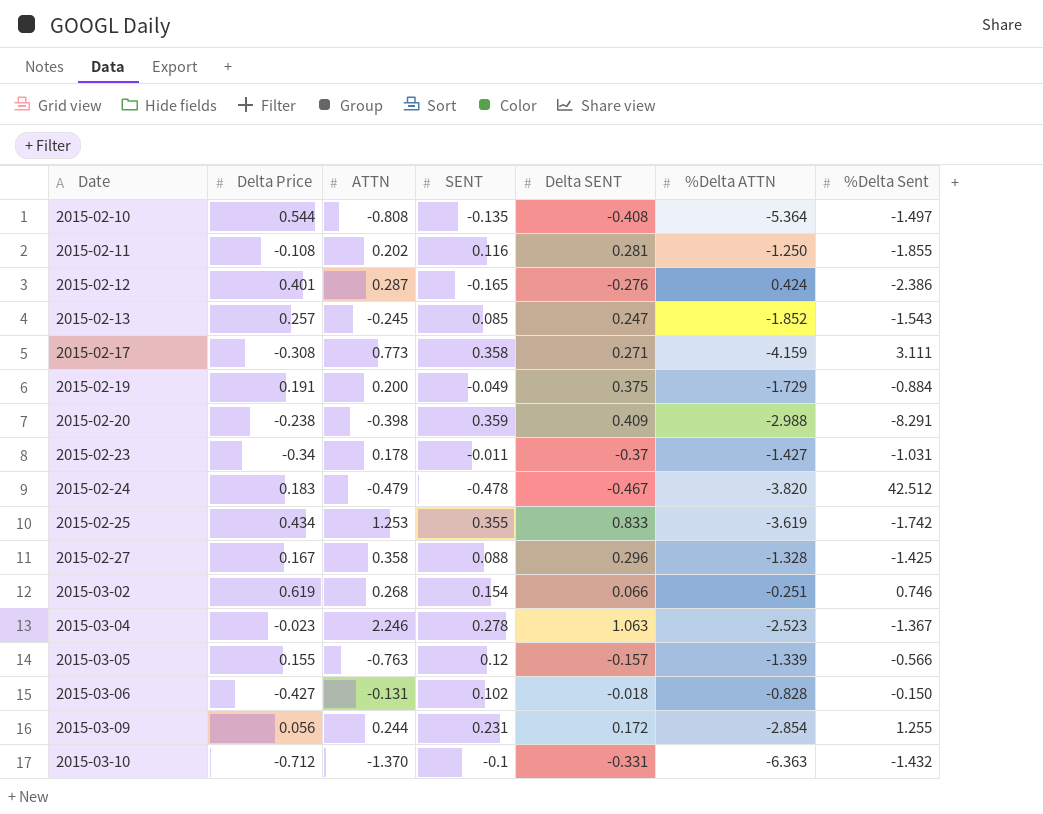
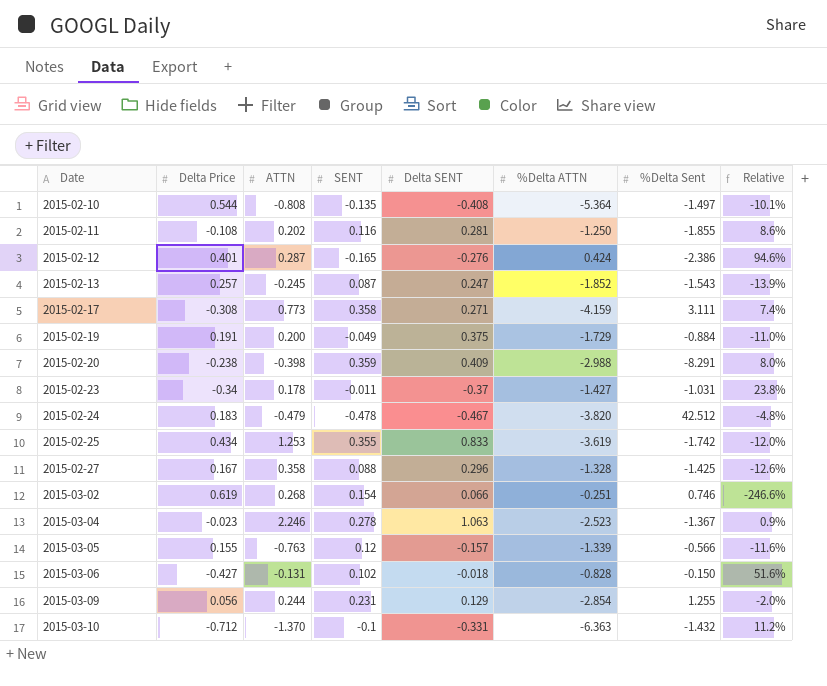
column Relative | formula: none -> [Delta Price] / [%Delta ATTN]
2015-02-13 | SENT: 0.085 -> 0.087
2015-03-09 | Delta SENT: 0.172 -> 0.129

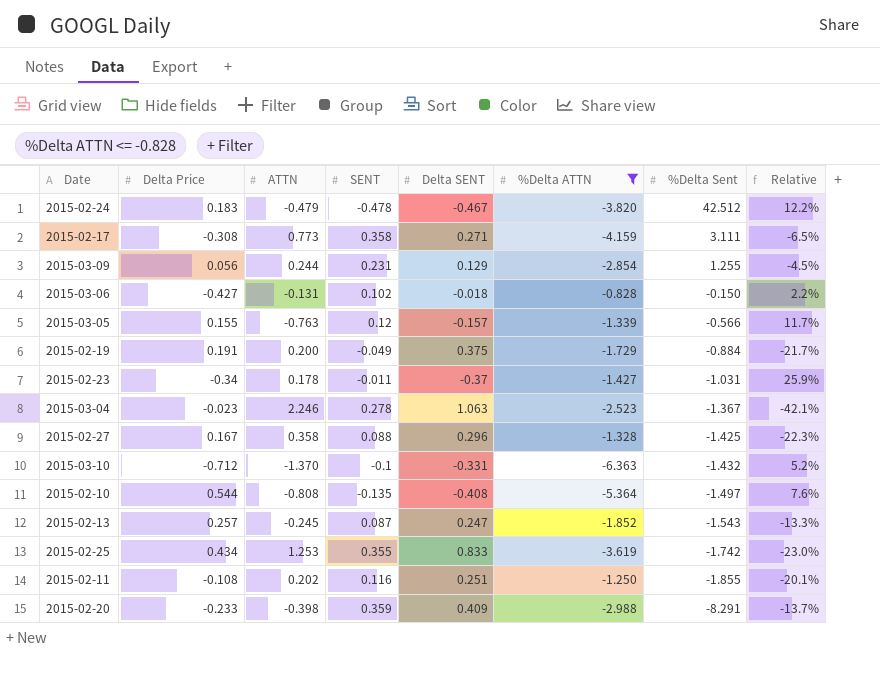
filter: none -> %Delta ATTN <= -0.828
row order: Date ascending -> %Delta Sent descending
column Relative | formula: [Delta Price] / [%Delta ATTN] -> [Delta SENT] / [%Delta ATTN]
2015-02-11 | Delta SENT: 0.281 -> 0.251
2015-02-20 | Delta Price: -0.238 -> -0.233

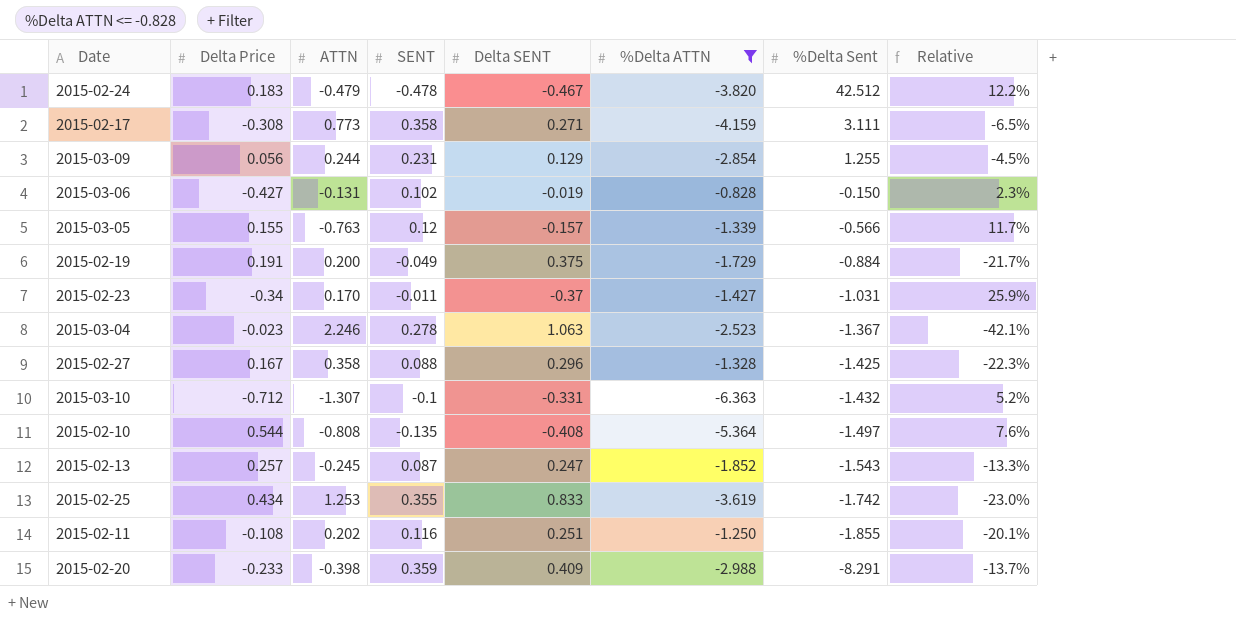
2015-03-06 | Delta SENT: -0.018 -> -0.019
2015-03-06 | Relative: 2.2% -> 2.3%
2015-02-23 | ATTN: 0.178 -> 0.170
2015-03-10 | ATTN: -1.370 -> -1.307

